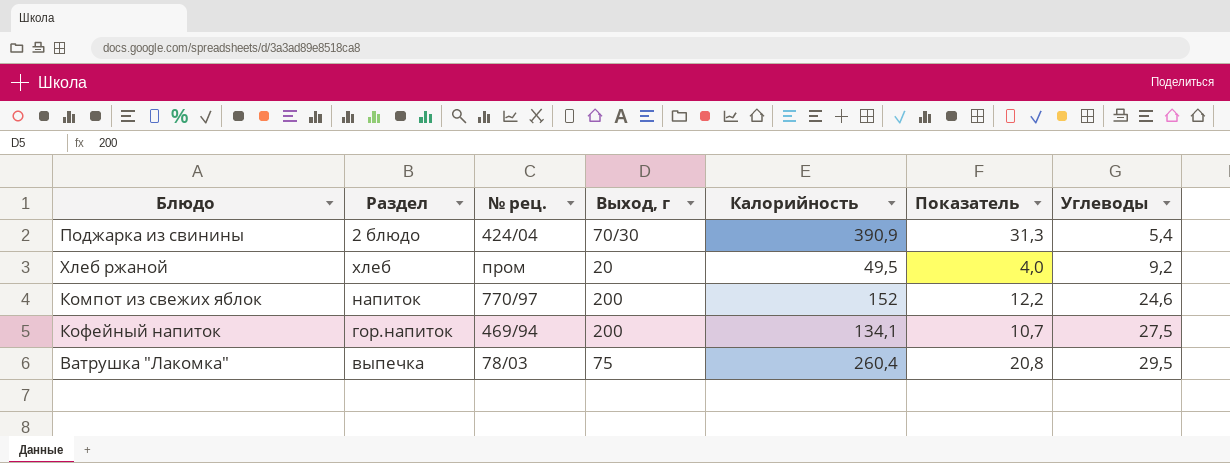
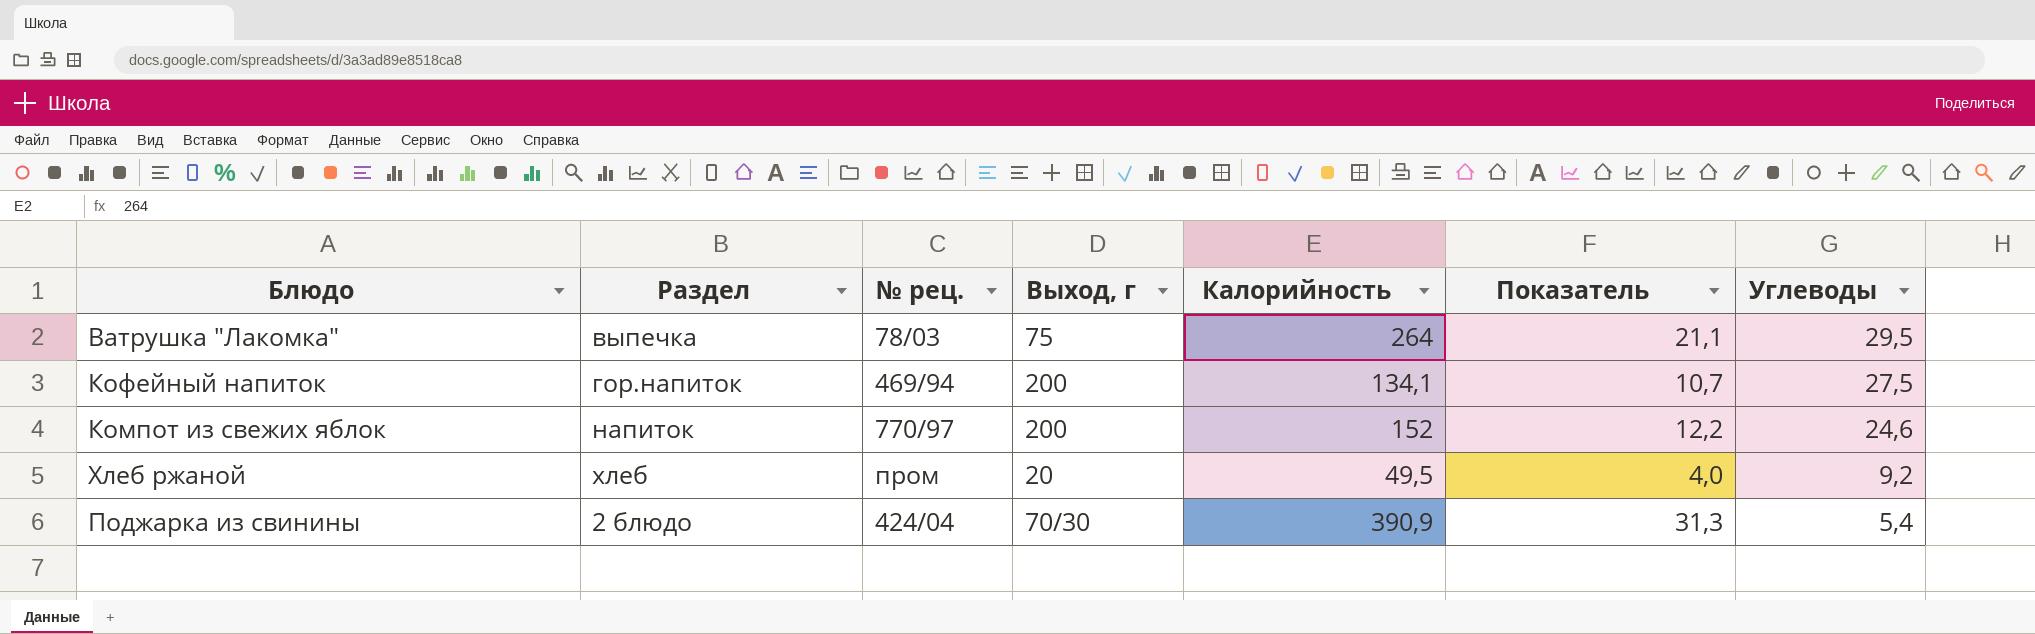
row order: Углеводы ascending -> Углеводы descending
Ватрушка "Лакомка" | Калорийность: 260,4 -> 264
Ватрушка "Лакомка" | Показатель: 20,8 -> 21,1

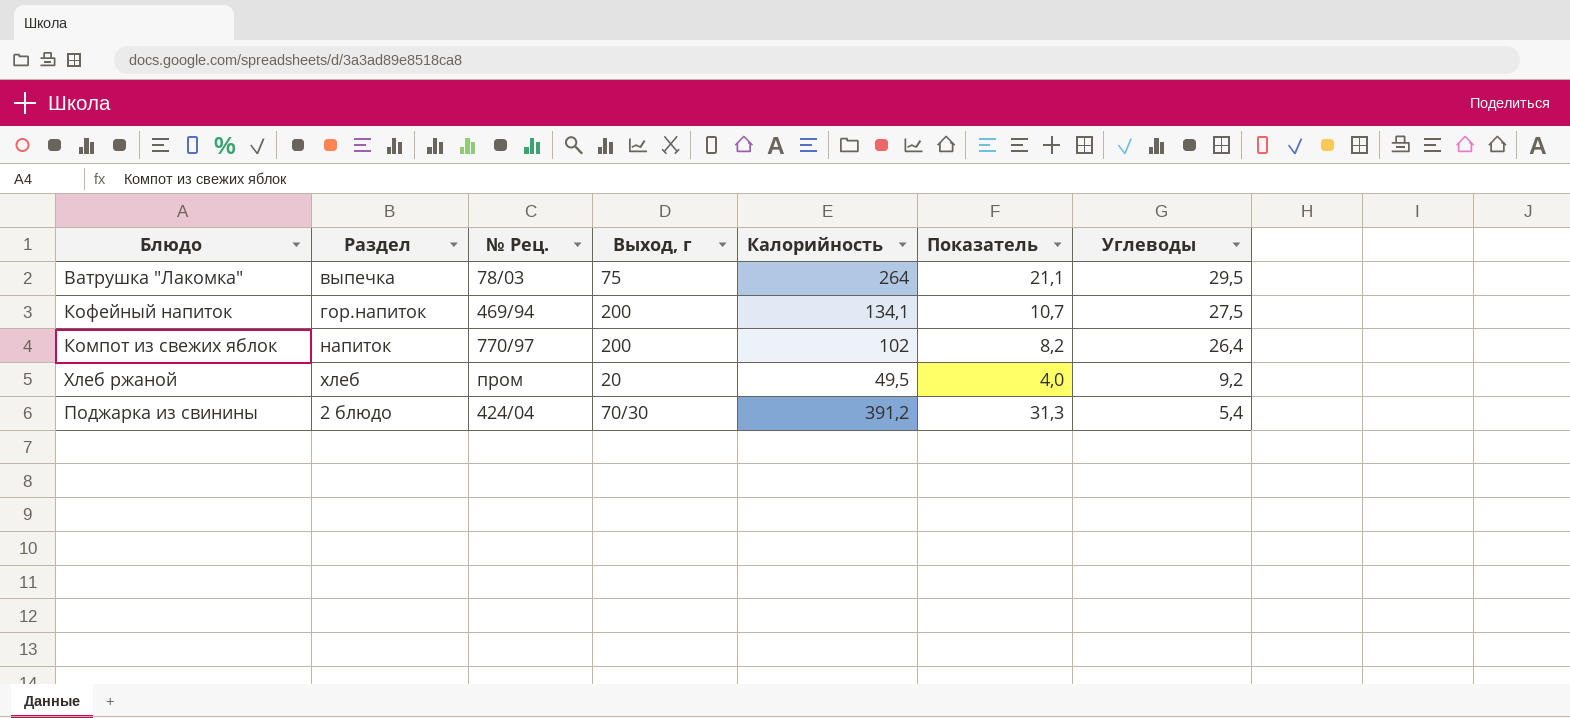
column name: № рец. -> № Рец.
Компот из свежих яблок | Калорийность: 152 -> 102
Компот из свежих яблок | Показатель: 12,2 -> 8,2
Компот из свежих яблок | Углеводы: 24,6 -> 26,4
Поджарка из свинины | Калорийность: 390,9 -> 391,2

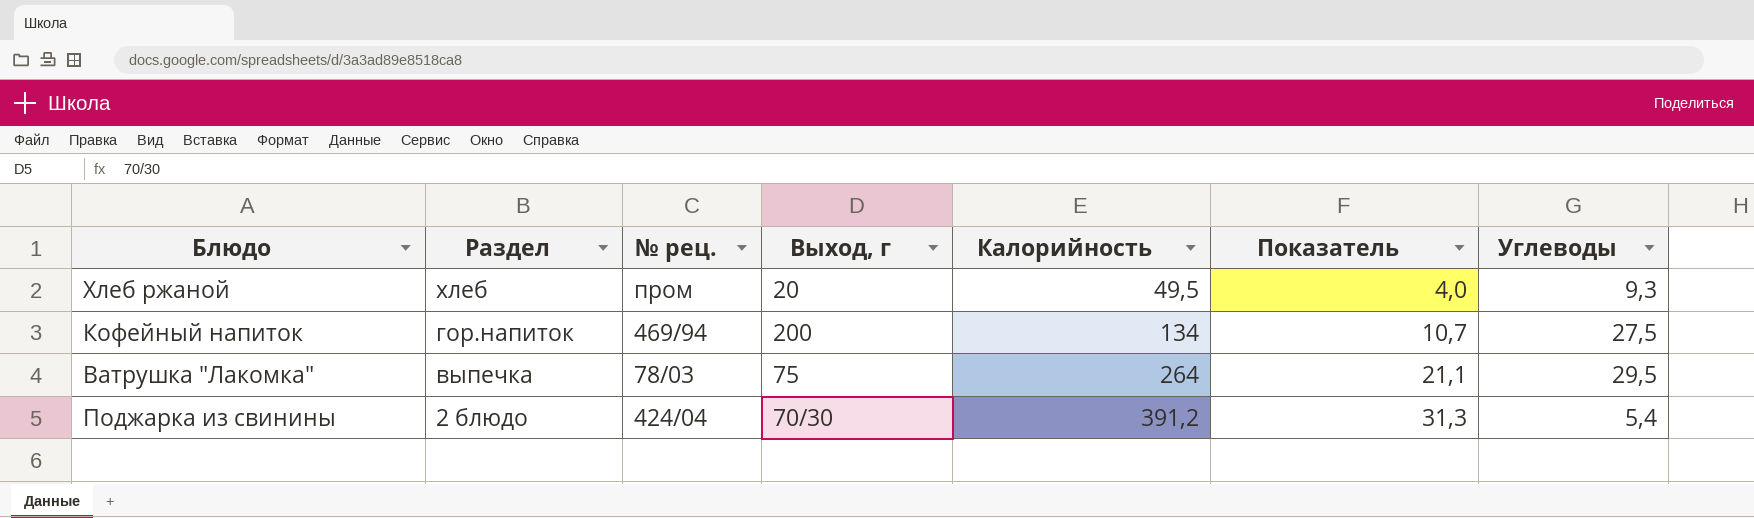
row order: Углеводы descending -> Раздел descending
column name: № Рец. -> № рец.
row Компот из свежих яблок: напиток | 770/97 | 200 | 102 | 8,2 | 26,4 -> none
Хлеб ржаной | Углеводы: 9,2 -> 9,3
Кофейный напиток | Калорийность: 134,1 -> 134

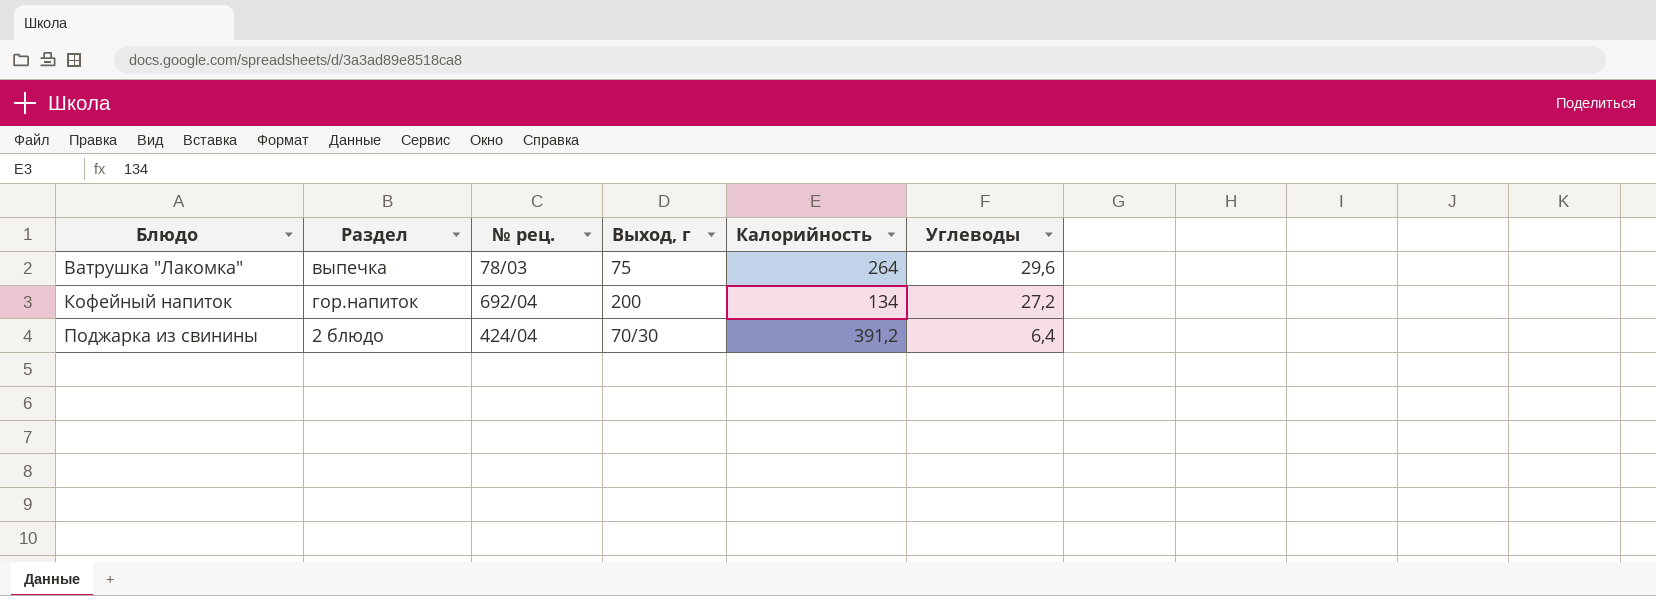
row order: Раздел descending -> Блюдо ascending
column Показатель | formula: [Калорийность] * 0,08 -> none
row Хлеб ржаной: хлеб | пром | 20 | 49,5 | 4,0 | 9,3 -> none
Ватрушка "Лакомка" | Углеводы: 29,5 -> 29,6
Кофейный напиток | № рец.: 469/94 -> 692/04
Кофейный напиток | Углеводы: 27,5 -> 27,2
Поджарка из свинины | Углеводы: 5,4 -> 6,4

